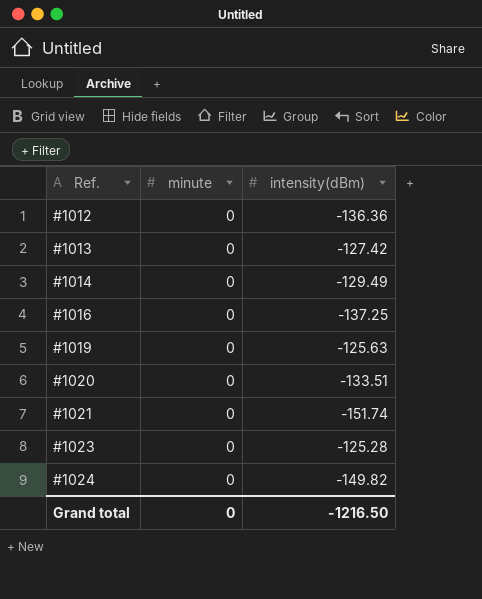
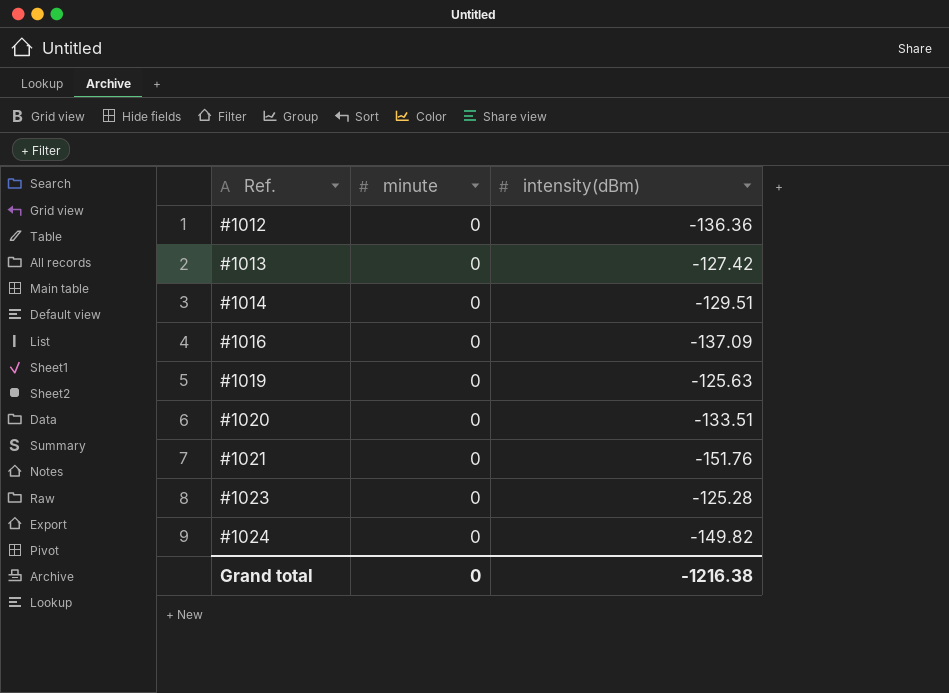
#1014 | intensity(dBm): -129.49 -> -129.51
#1016 | intensity(dBm): -137.25 -> -137.09
#1021 | intensity(dBm): -151.74 -> -151.76
Grand total | intensity(dBm): -1216.50 -> -1216.38

